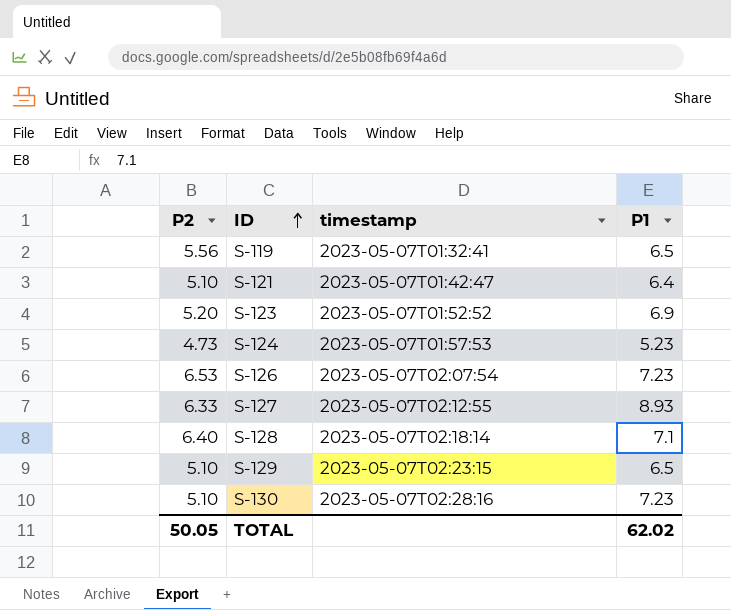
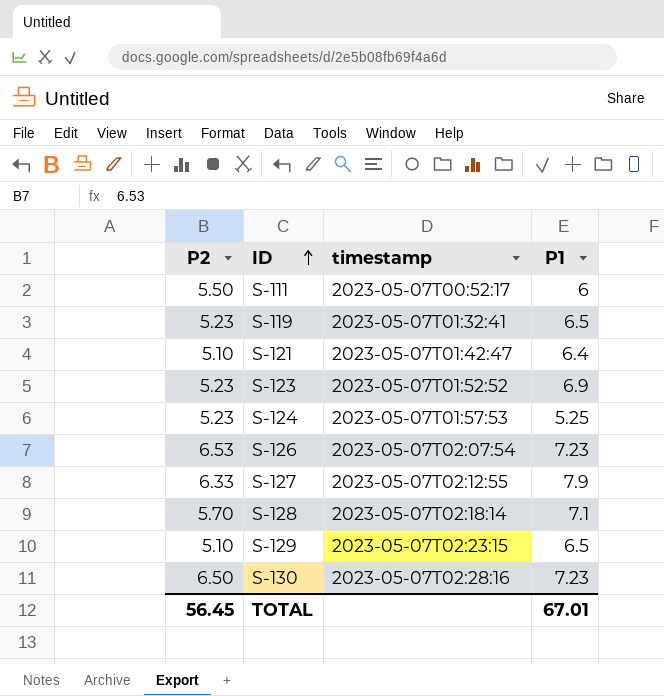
row S-111: none -> 5.50 | 2023-05-07T00:52:17 | 6
S-119 | P2: 5.56 -> 5.23
S-123 | P2: 5.20 -> 5.23
S-124 | P2: 4.73 -> 5.23
S-124 | P1: 5.23 -> 5.25
S-127 | P1: 8.93 -> 7.9
S-128 | P2: 6.40 -> 5.70
S-130 | P2: 5.10 -> 6.50
TOTAL | P2: 50.05 -> 56.45
TOTAL | P1: 62.02 -> 67.01

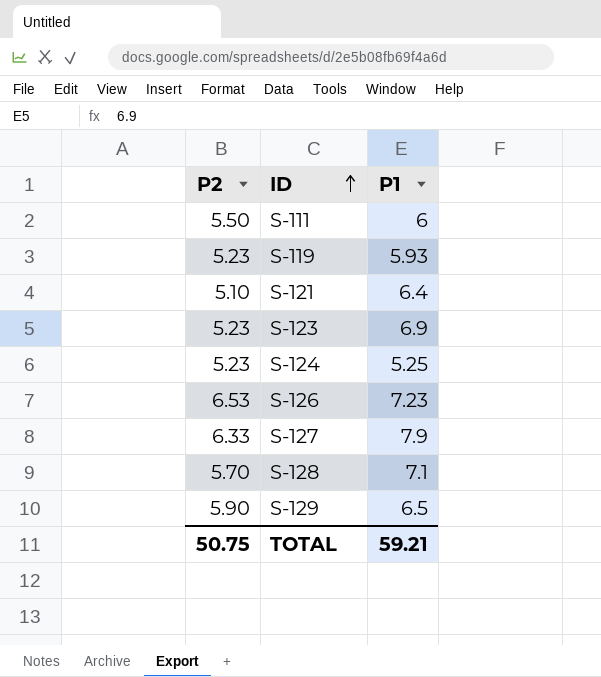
column timestamp | position: 3 -> none
row S-130: 6.50 | 2023-05-07T02:28:16 | 7.23 -> none
S-119 | P1: 6.5 -> 5.93
S-129 | P2: 5.10 -> 5.90
TOTAL | P2: 56.45 -> 50.75
TOTAL | P1: 67.01 -> 59.21

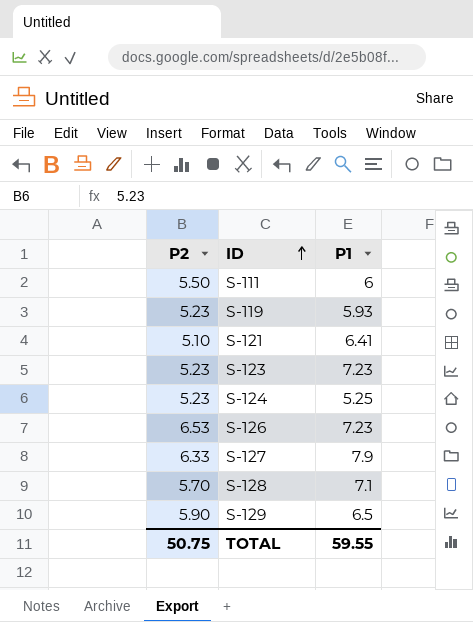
S-121 | P1: 6.4 -> 6.41
S-123 | P1: 6.9 -> 7.23
TOTAL | P1: 59.21 -> 59.55

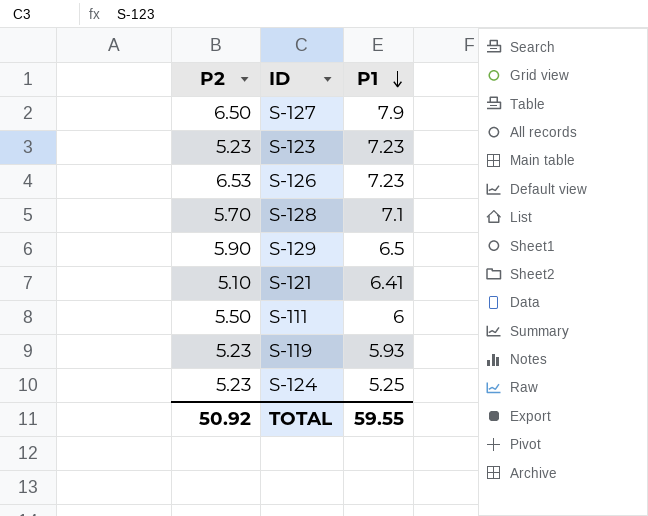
row order: ID ascending -> P1 descending
S-127 | P2: 6.33 -> 6.50
TOTAL | P2: 50.75 -> 50.92

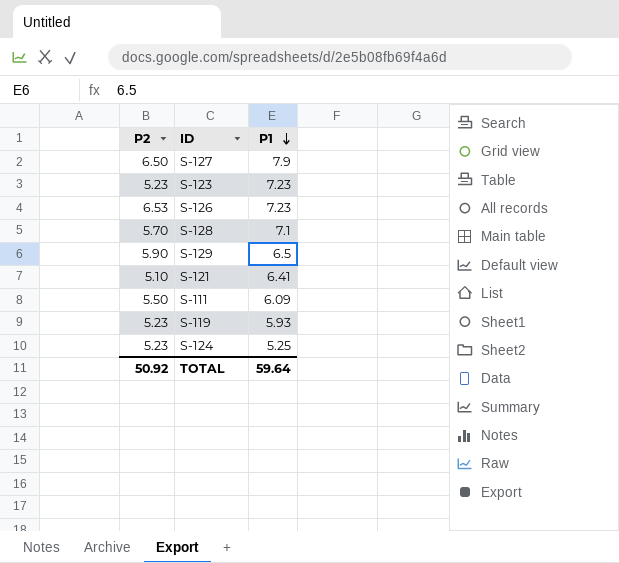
S-111 | P1: 6 -> 6.09
TOTAL | P1: 59.55 -> 59.64

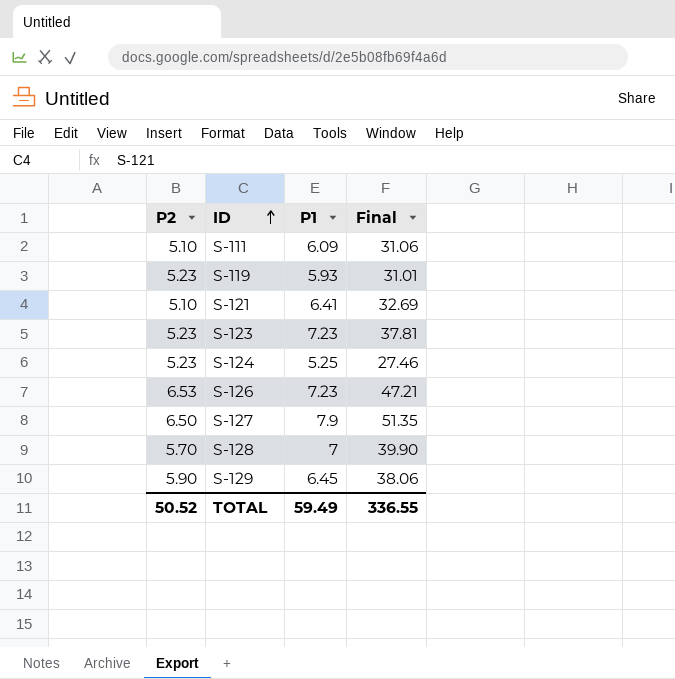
row order: P1 descending -> ID ascending
column Final | formula: none -> [P2] * [P1]
S-111 | P2: 5.50 -> 5.10
S-128 | P1: 7.1 -> 7
S-129 | P1: 6.5 -> 6.45
TOTAL | P2: 50.92 -> 50.52
TOTAL | P1: 59.64 -> 59.49

